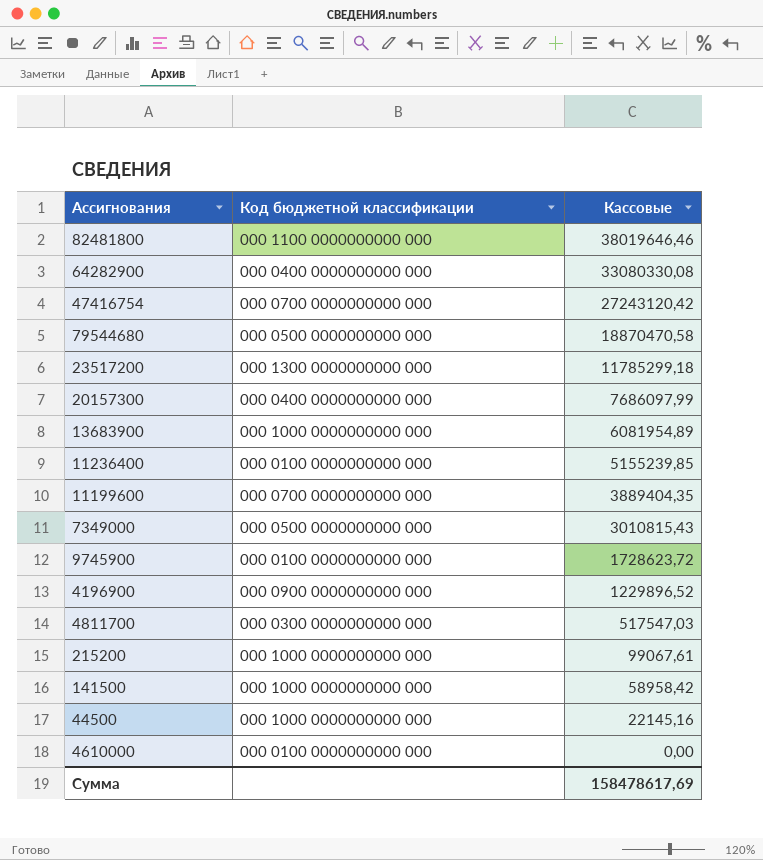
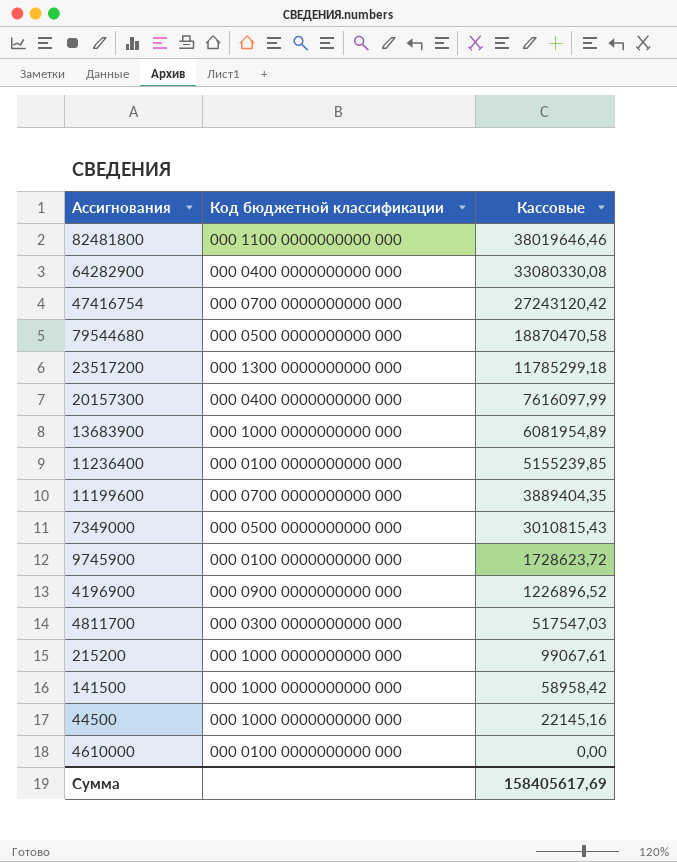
20157300 | Кассовые: 7686097,99 -> 7616097,99
4196900 | Кассовые: 1229896,52 -> 1226896,52
Сумма | Кассовые: 158478617,69 -> 158405617,69

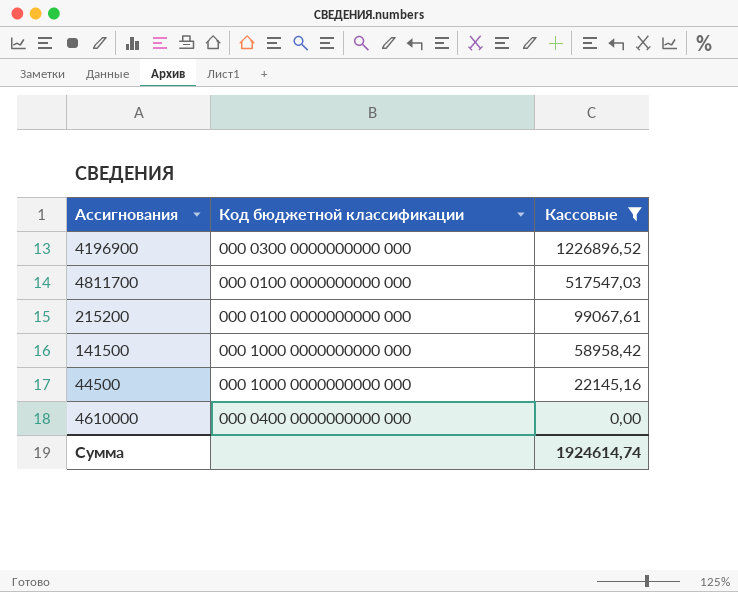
filter: none -> Кассовые <= 1226896,52
4196900 | Код бюджетной классификации: 000 0900 0000000000 000 -> 000 0300 0000000000 000
4811700 | Код бюджетной классификации: 000 0300 0000000000 000 -> 000 0100 0000000000 000
215200 | Код бюджетной классификации: 000 1000 0000000000 000 -> 000 0100 0000000000 000
4610000 | Код бюджетной классификации: 000 0100 0000000000 000 -> 000 0400 0000000000 000
Сумма | Кассовые: 158405617,69 -> 1924614,74

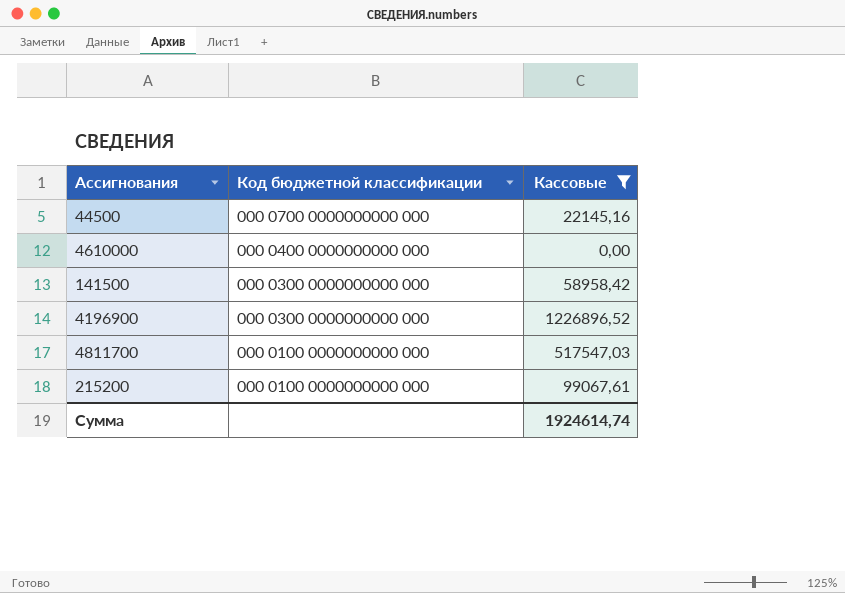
row order: Кассовые descending -> Код бюджетной классификации descending
44500 | Код бюджетной классификации: 000 1000 0000000000 000 -> 000 0700 0000000000 000
141500 | Код бюджетной классификации: 000 1000 0000000000 000 -> 000 0300 0000000000 000

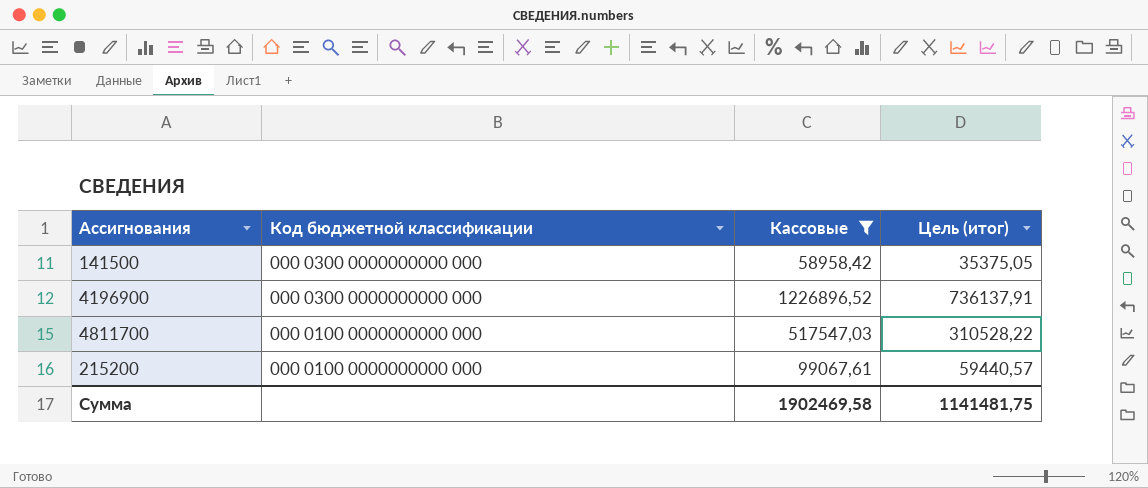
column Цель (итог) | formula: none -> [Кассовые] * 0,6
row 44500: 000 0700 0000000000 000 | 22145,16 -> none
row 4610000: 000 0400 0000000000 000 | 0,00 -> none
Сумма | Кассовые: 1924614,74 -> 1902469,58

